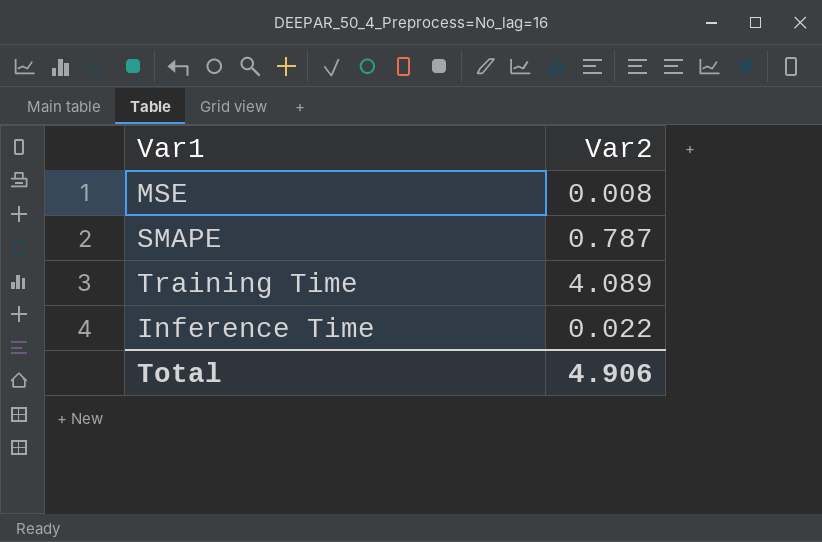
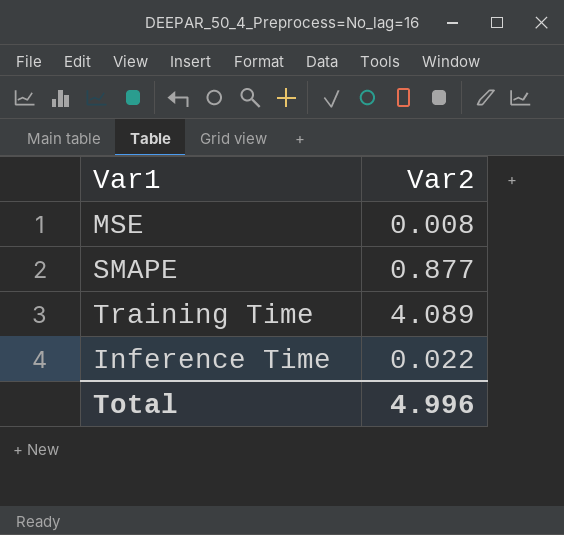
SMAPE | Var2: 0.787 -> 0.877
Total | Var2: 4.906 -> 4.996

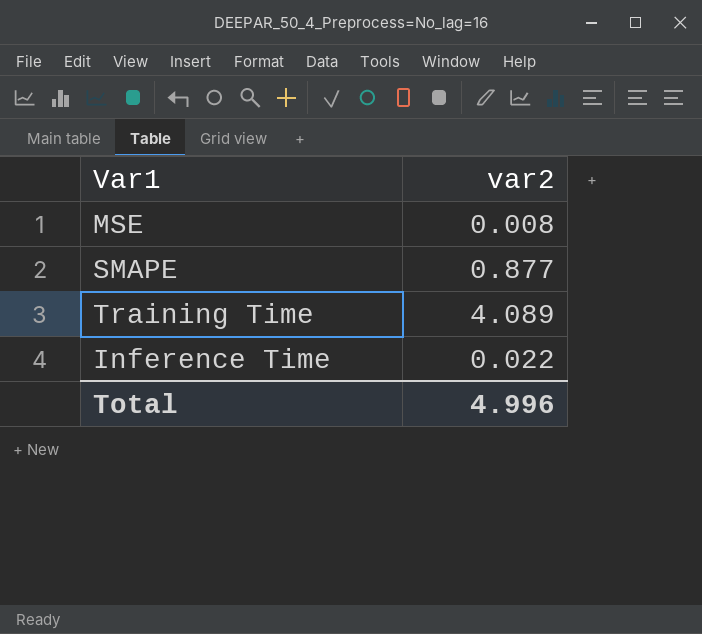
column name: Var2 -> var2

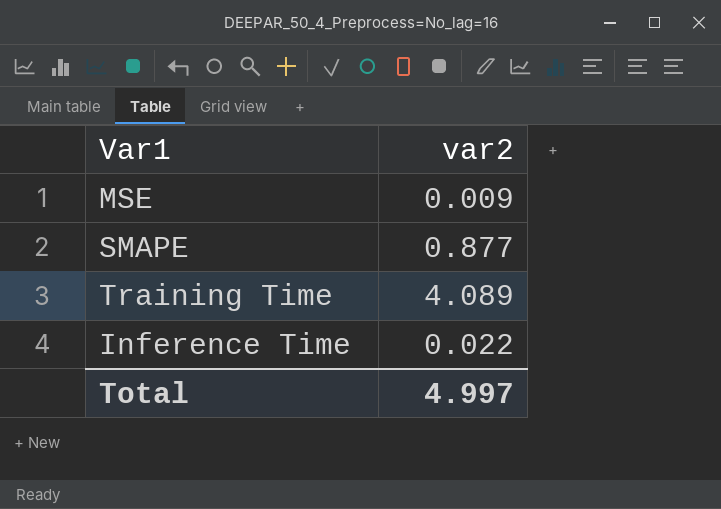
MSE | var2: 0.008 -> 0.009
Total | var2: 4.996 -> 4.997

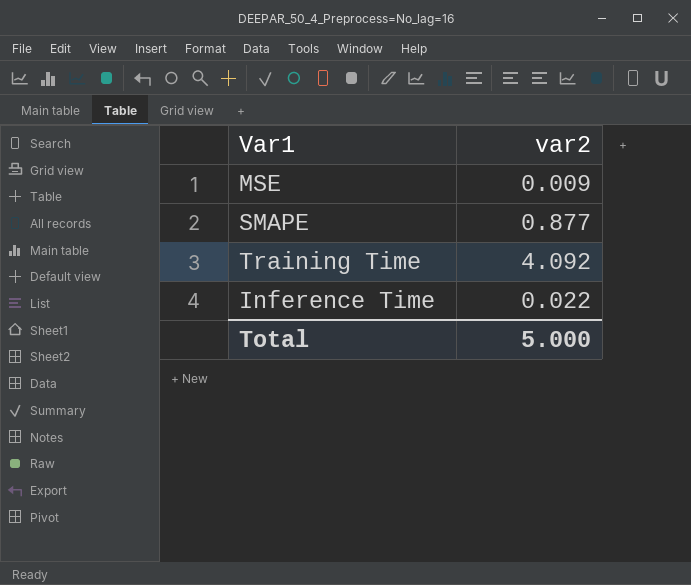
Training Time | var2: 4.089 -> 4.092
Total | var2: 4.997 -> 5.000

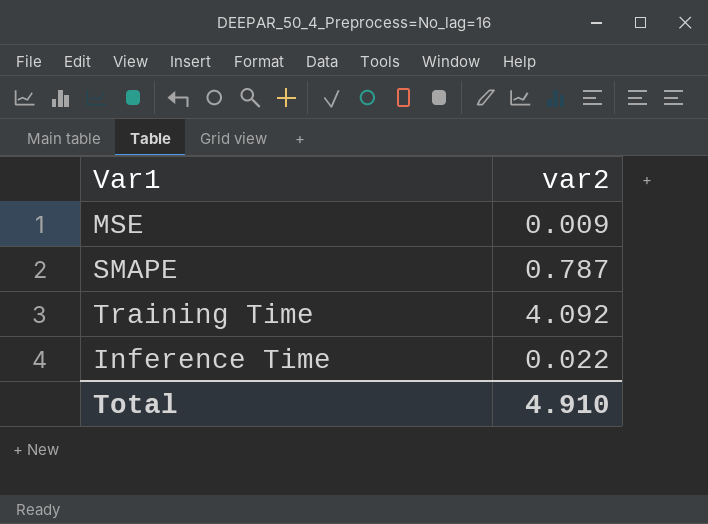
SMAPE | var2: 0.877 -> 0.787
Total | var2: 5.000 -> 4.910

